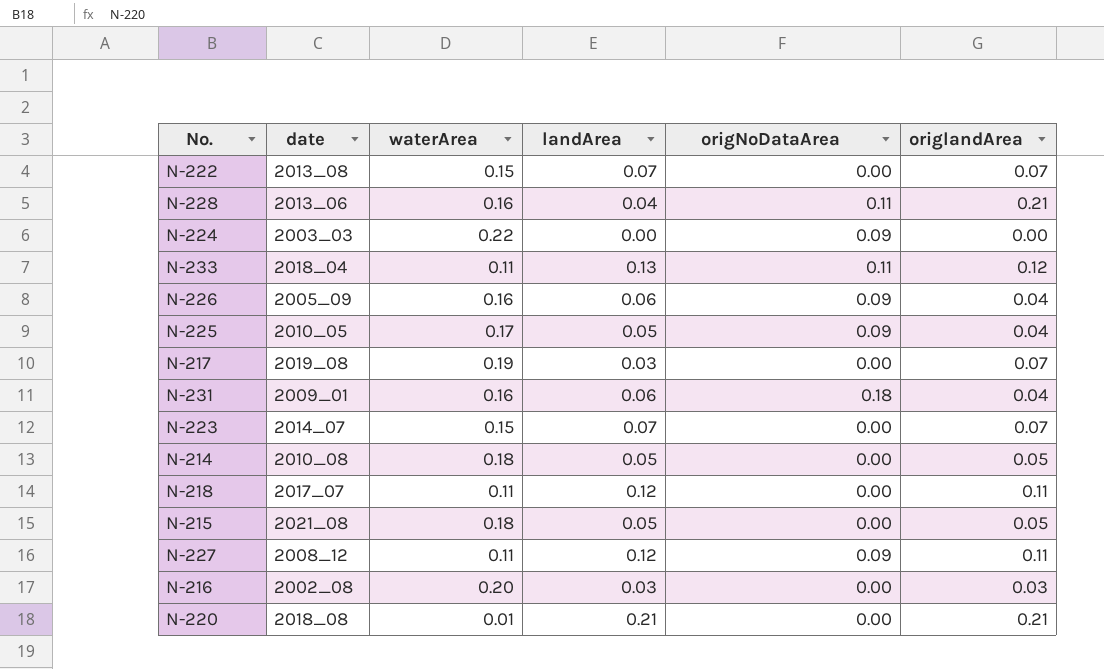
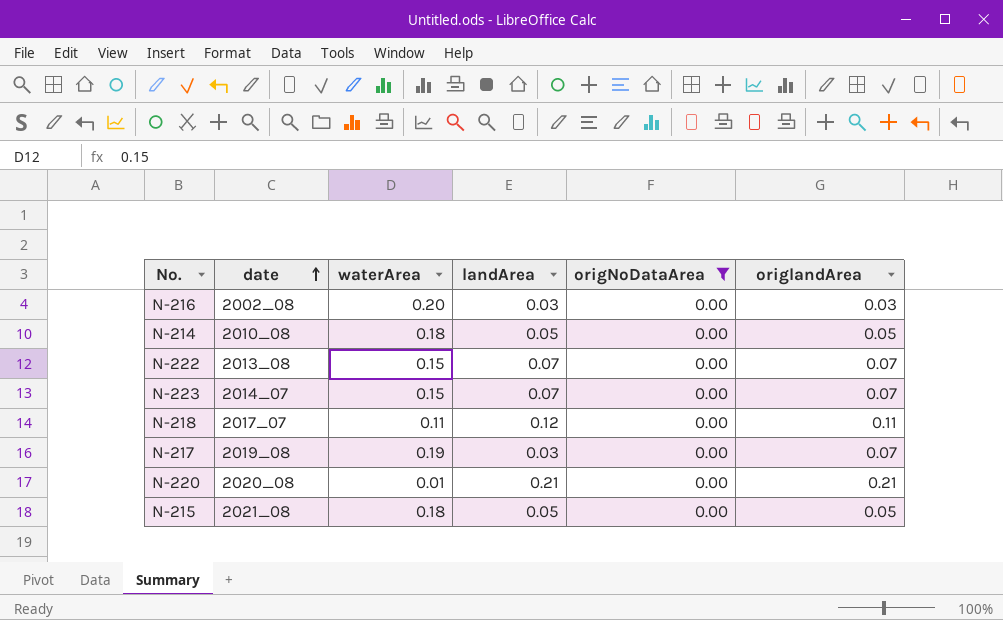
filter: none -> origNoDataArea = 0.00
row order: none -> date ascending
N-220 | date: 2018_08 -> 2020_08

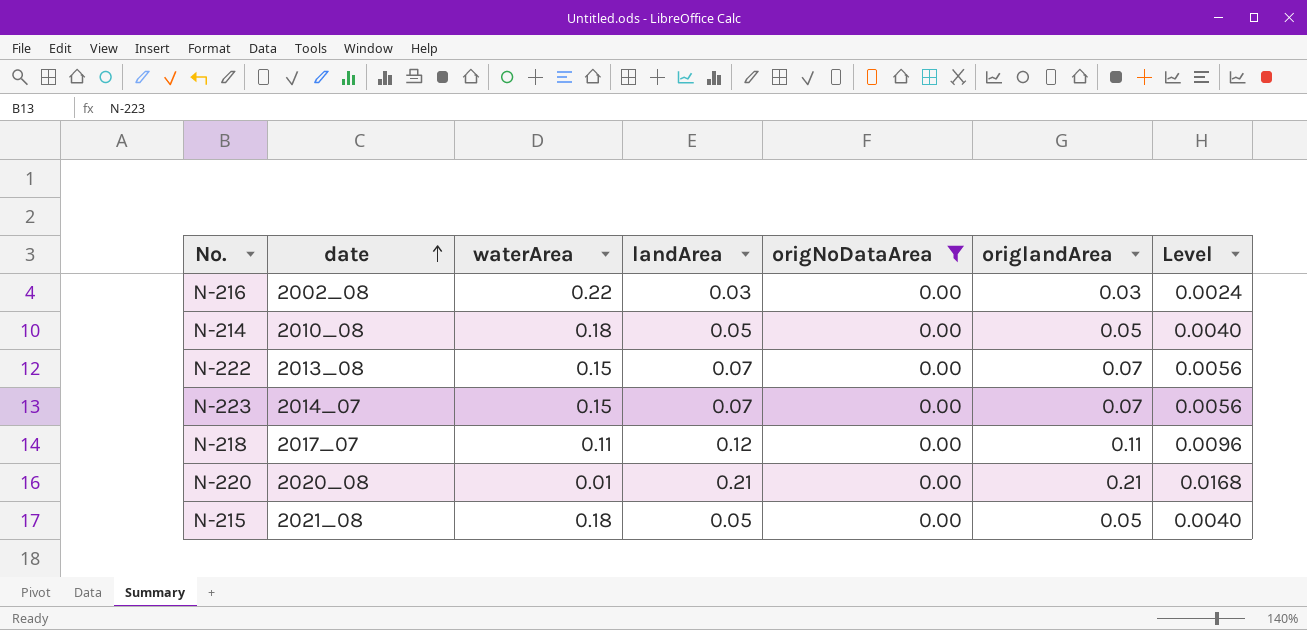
column Level | formula: none -> [landArea] * 0.08
row N-217: 2019_08 | 0.19 | 0.03 | 0.00 | 0.07 -> none
N-216 | waterArea: 0.20 -> 0.22

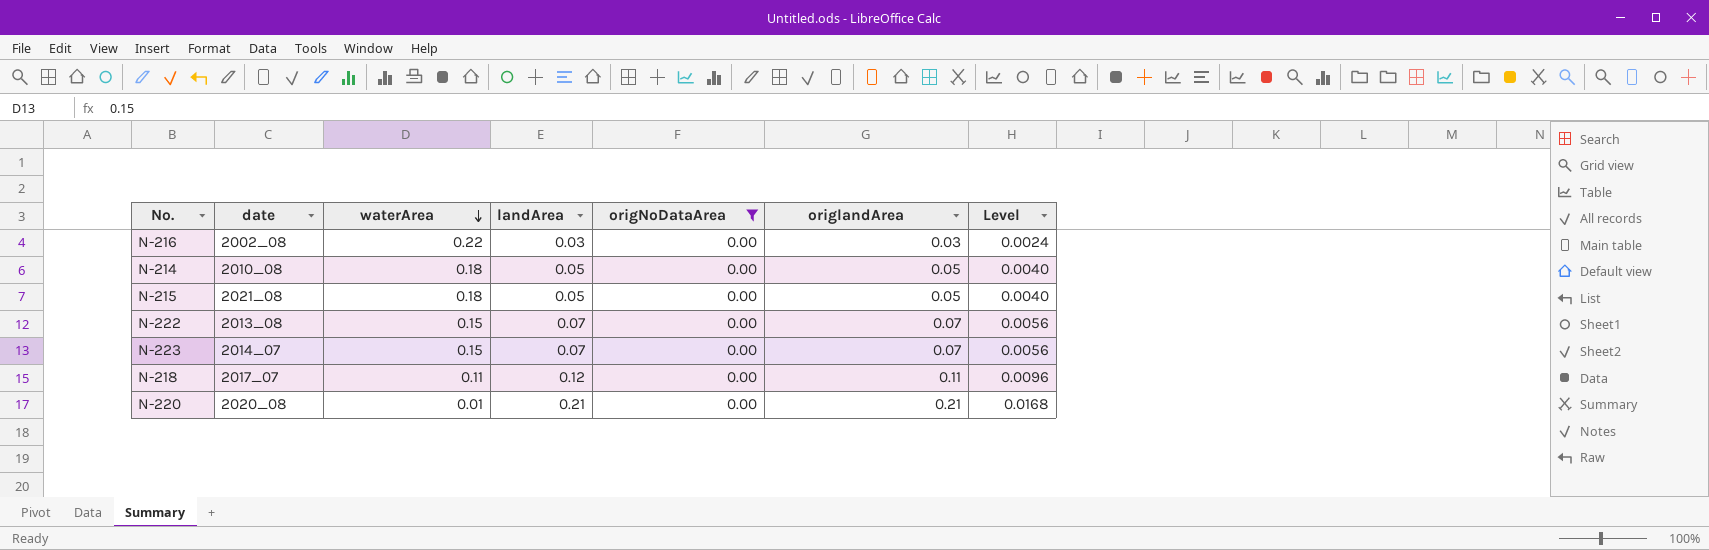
row order: date ascending -> waterArea descending

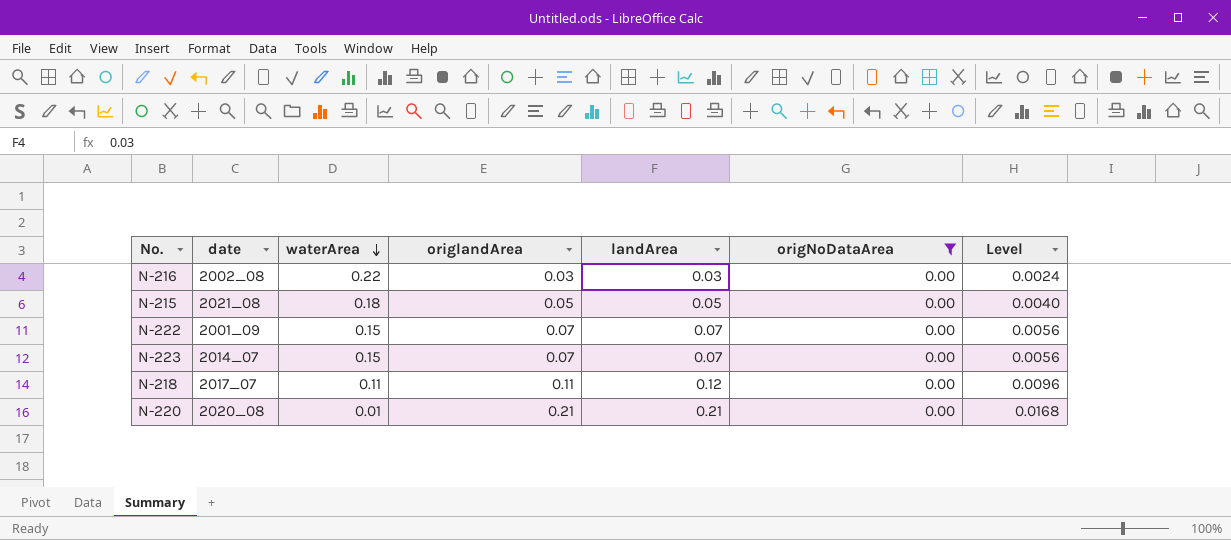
column origlandArea | position: 6 -> 4
row N-214: 2010_08 | 0.18 | 0.05 | 0.00 | 0.05 | 0.0040 -> none
N-222 | date: 2013_08 -> 2001_09

